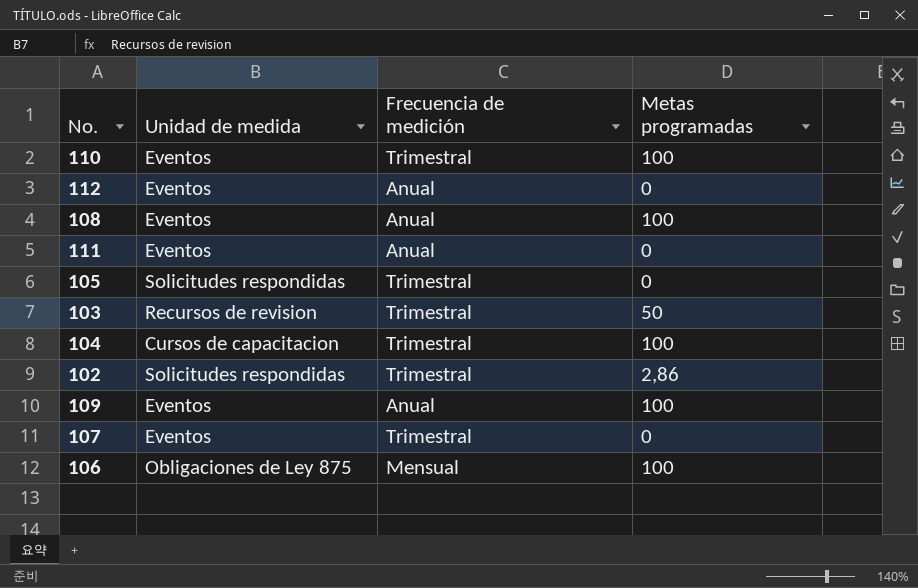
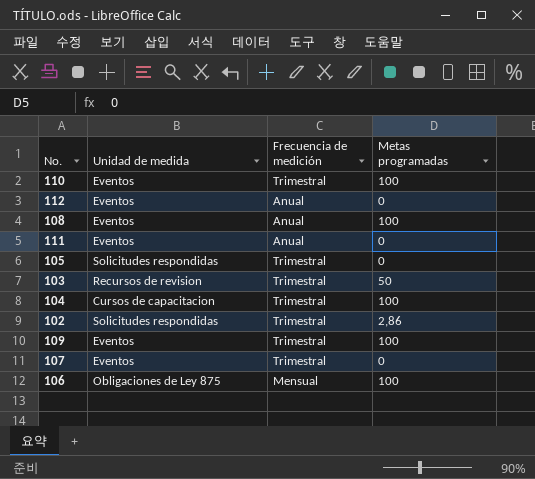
109 | Frecuencia de medición: Anual -> Trimestral

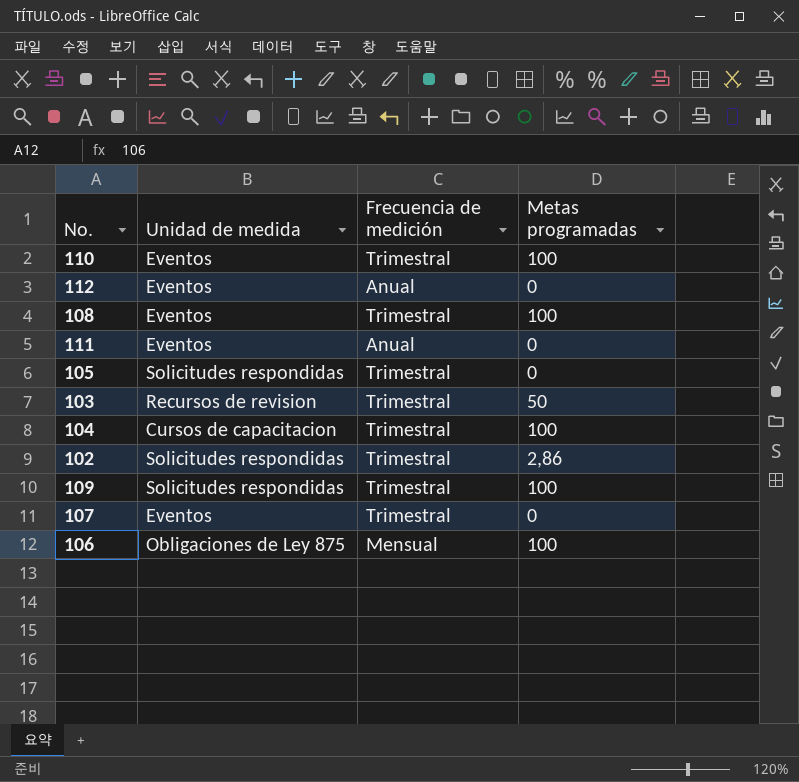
108 | Frecuencia de medición: Anual -> Trimestral
109 | Unidad de medida: Eventos -> Solicitudes respondidas

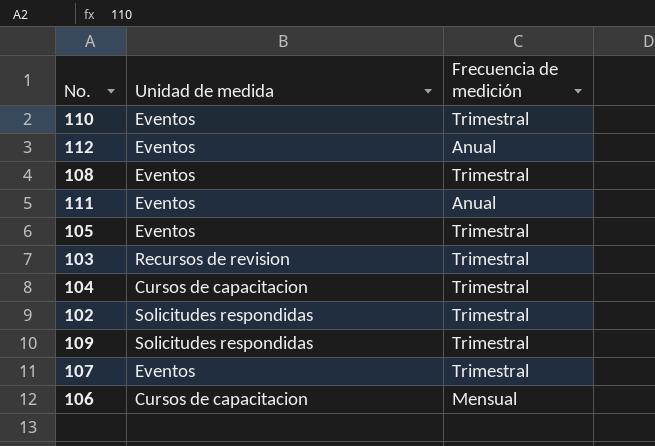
column Metas programadas | position: 4 -> none
105 | Unidad de medida: Solicitudes respondidas -> Eventos
106 | Unidad de medida: Obligaciones de Ley 875 -> Cursos de capacitacion

